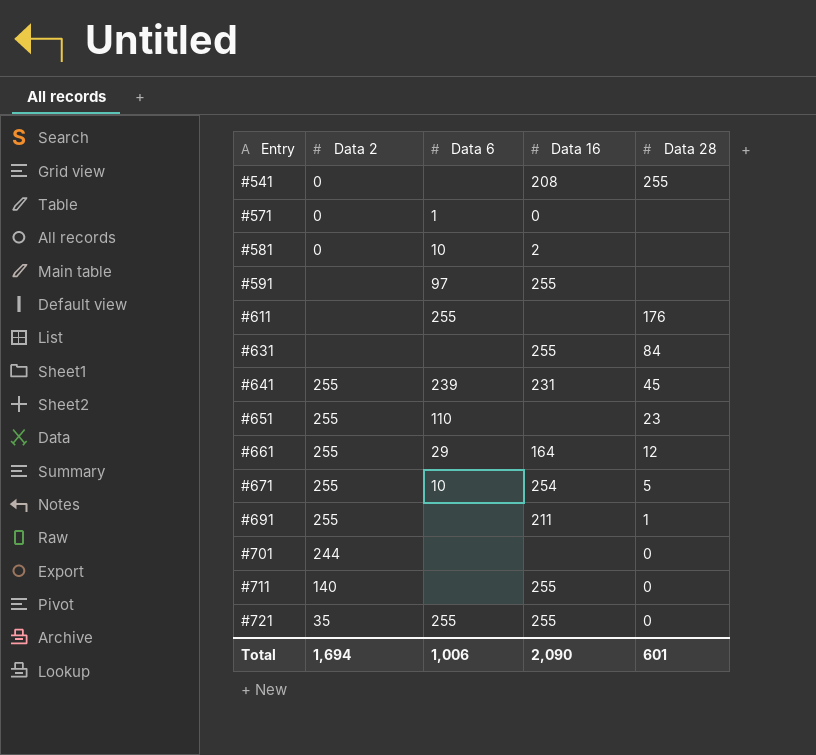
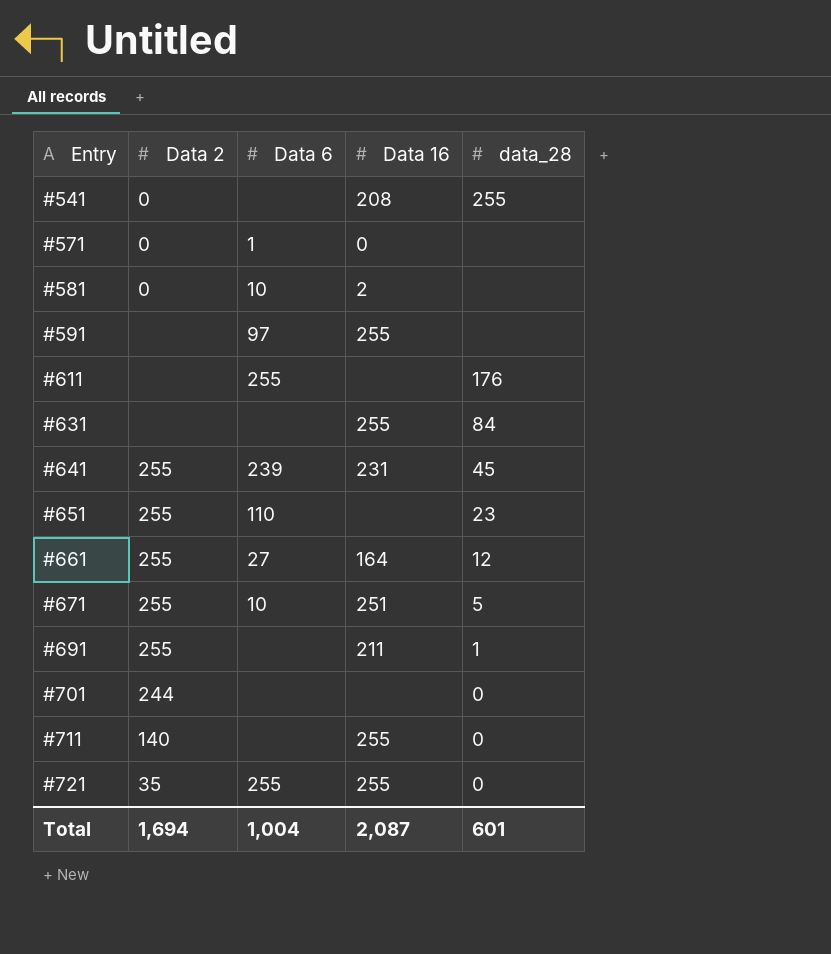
column name: Data 28 -> data_28
#661 | Data 6: 29 -> 27
#671 | Data 16: 254 -> 251
Total | Data 6: 1,006 -> 1,004
Total | Data 16: 2,090 -> 2,087

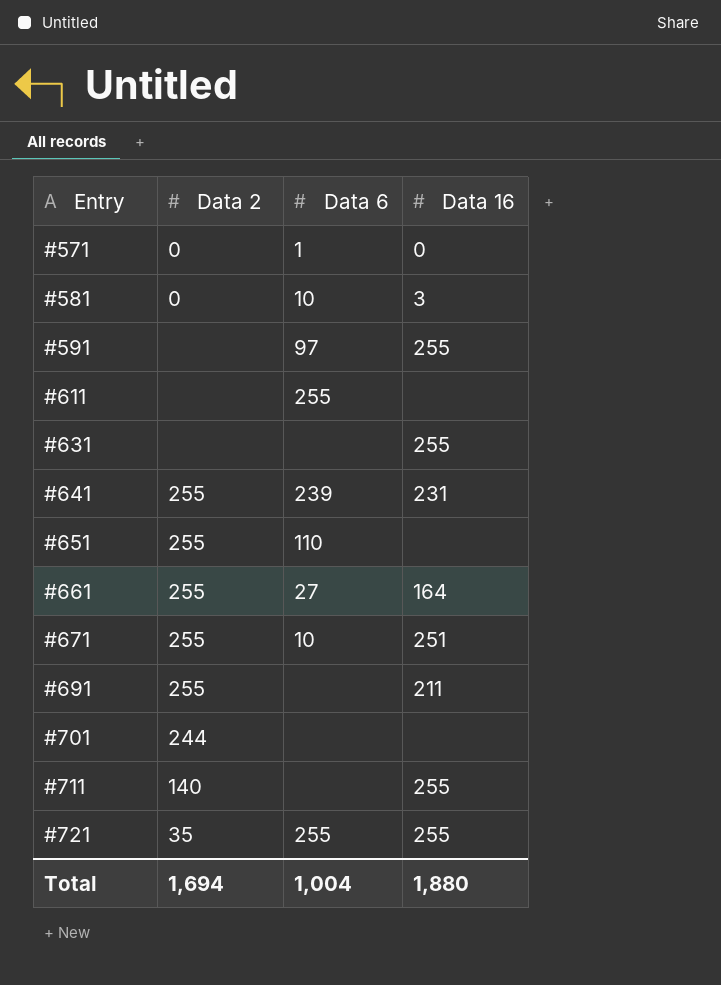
column data_28 | position: 5 -> none
row #541: 0 | none | 208 | 255 -> none
#581 | Data 16: 2 -> 3
Total | Data 16: 2,087 -> 1,880

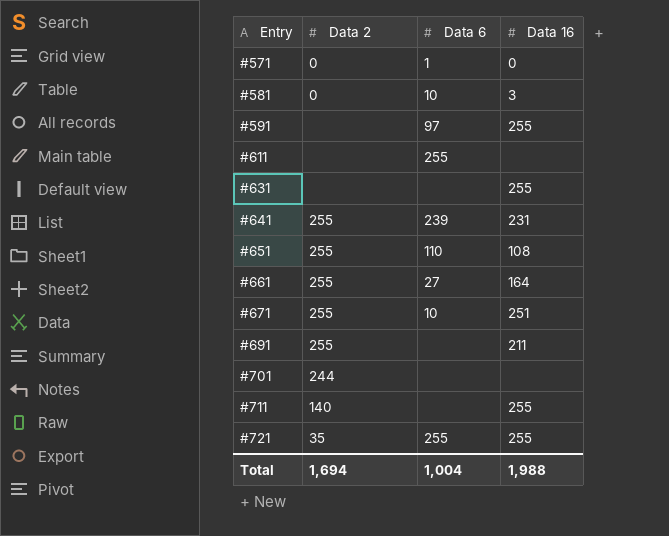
#651 | Data 16: none -> 108
Total | Data 16: 1,880 -> 1,988

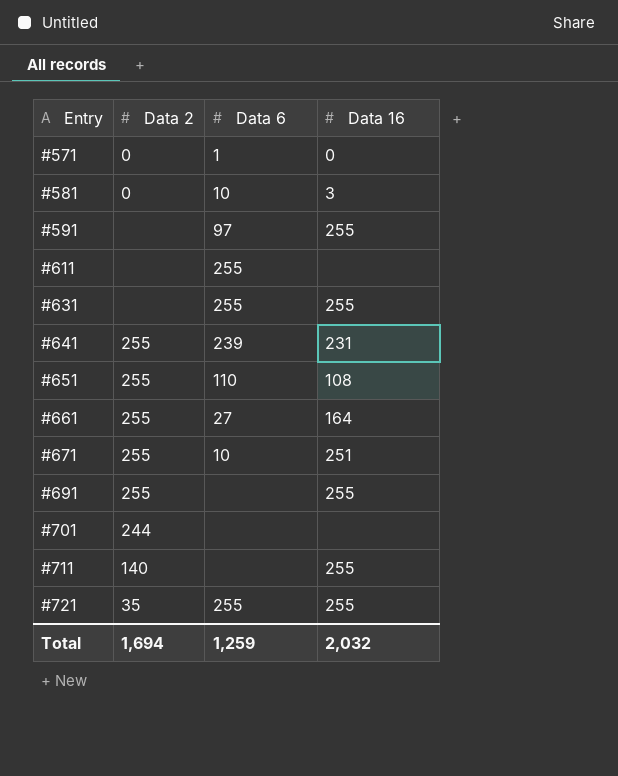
#631 | Data 6: none -> 255
#691 | Data 16: 211 -> 255
Total | Data 6: 1,004 -> 1,259
Total | Data 16: 1,988 -> 2,032

